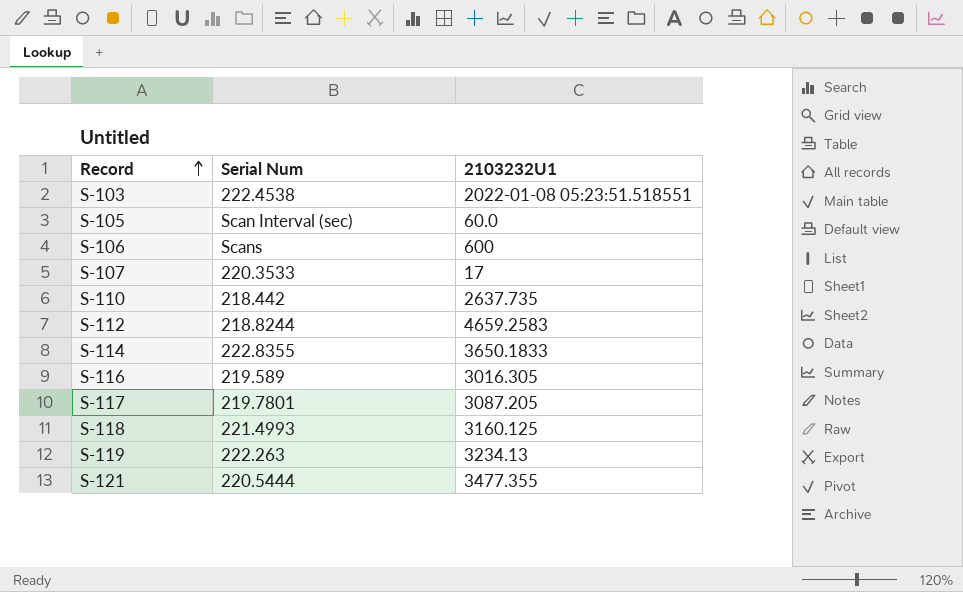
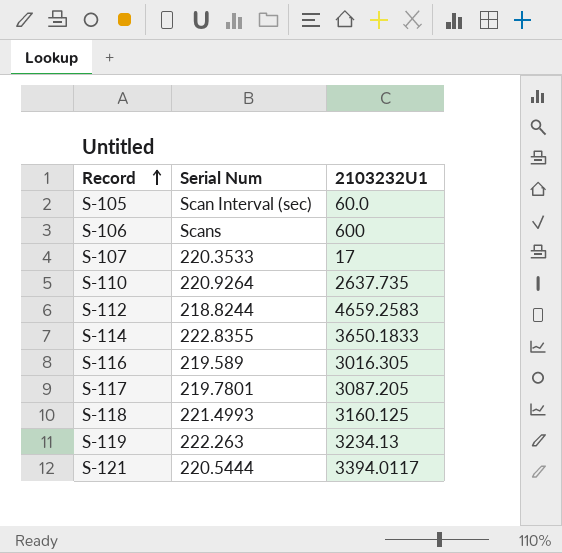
row S-103: 222.4538 | 2022-01-08 05:23:51.518551 -> none
S-110 | Serial Num: 218.442 -> 220.9264
S-121 | 2103232U1: 3477.355 -> 3394.0117

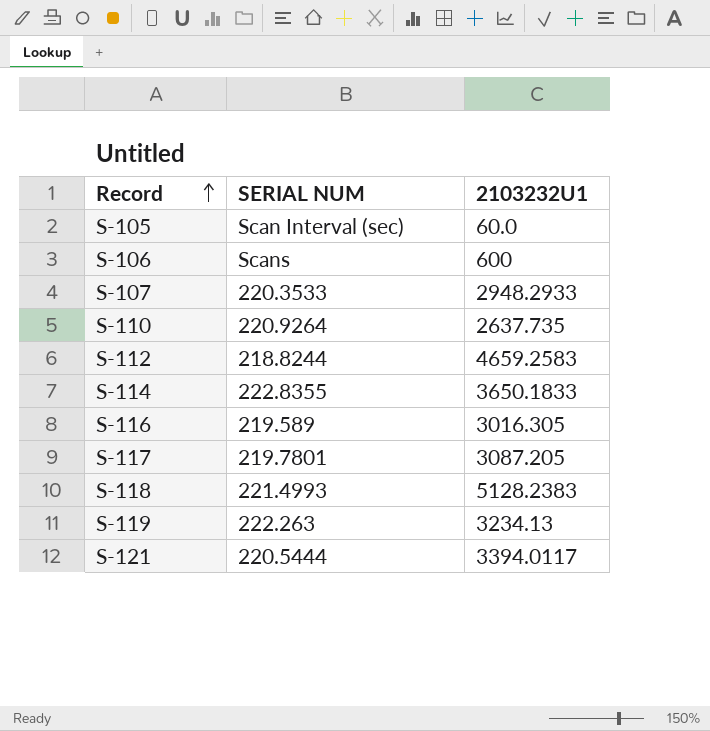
column name: Serial Num -> SERIAL NUM
S-107 | 2103232U1: 17 -> 2948.2933
S-118 | 2103232U1: 3160.125 -> 5128.2383

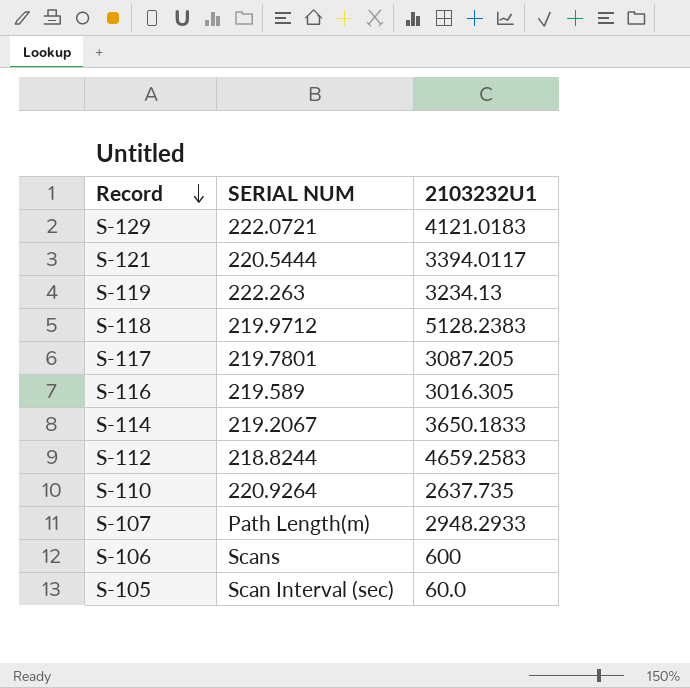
row order: Record ascending -> Record descending
row S-129: none -> 222.0721 | 4121.0183
S-118 | SERIAL NUM: 221.4993 -> 219.9712
S-114 | SERIAL NUM: 222.8355 -> 219.2067
S-107 | SERIAL NUM: 220.3533 -> Path Length(m)

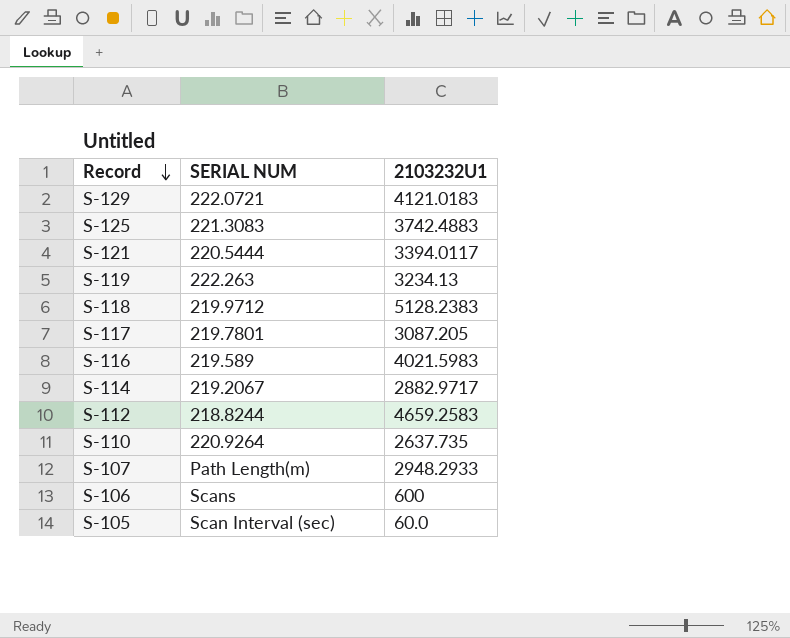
row S-125: none -> 221.3083 | 3742.4883
S-116 | 2103232U1: 3016.305 -> 4021.5983
S-114 | 2103232U1: 3650.1833 -> 2882.9717

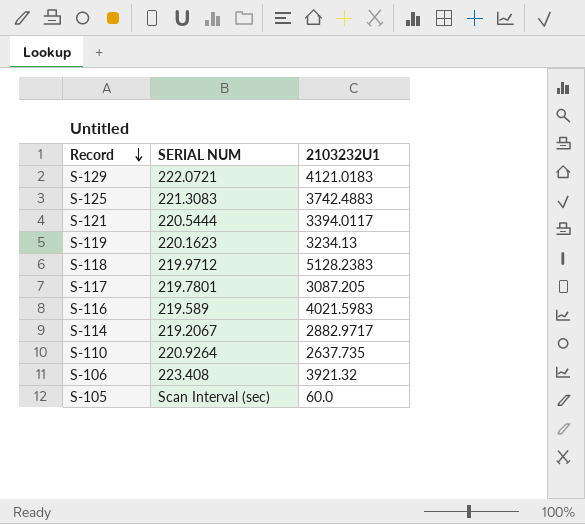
row S-112: 218.8244 | 4659.2583 -> none
row S-107: Path Length(m) | 2948.2933 -> none
S-119 | SERIAL NUM: 222.263 -> 220.1623
S-106 | SERIAL NUM: Scans -> 223.408
S-106 | 2103232U1: 600 -> 3921.32

